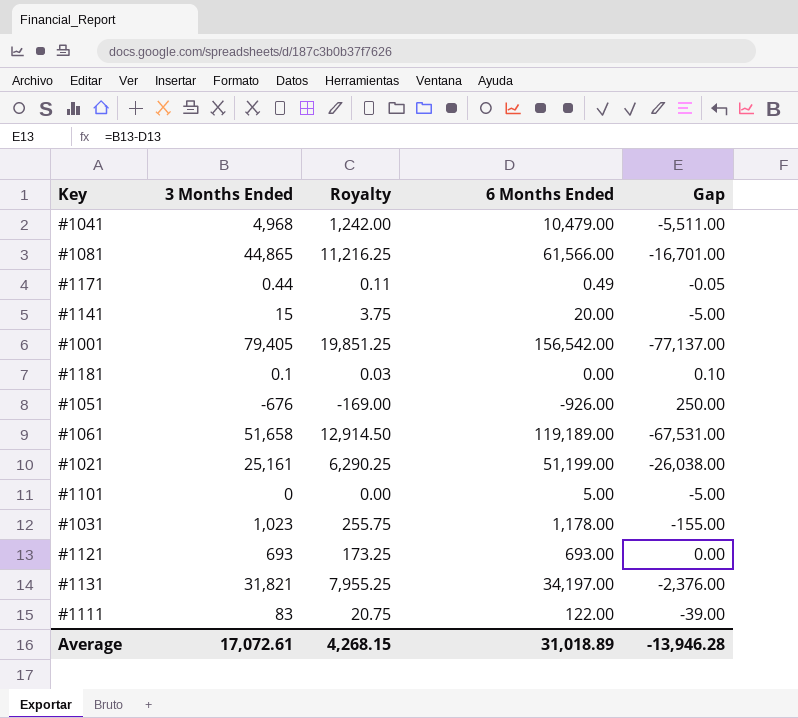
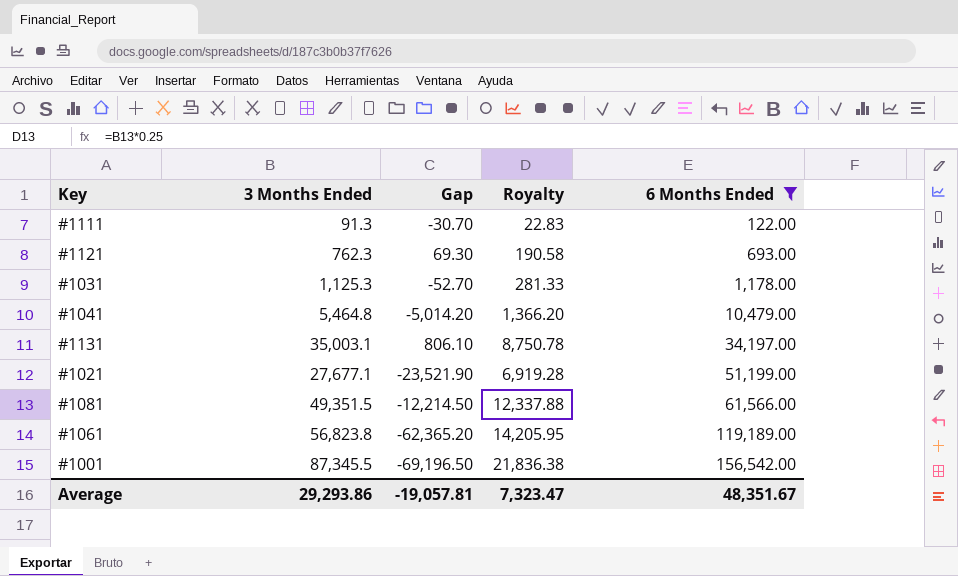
filter: none -> 6 Months Ended >= 122.00
row order: none -> 6 Months Ended ascending
column Gap | position: 5 -> 3
#1111 | 3 Months Ended: 83 -> 91.3
#1111 | Gap: -39.00 -> -30.70
#1111 | Royalty: 20.75 -> 22.83
#1121 | 3 Months Ended: 693 -> 762.3
#1121 | Gap: 0.00 -> 69.30
#1121 | Royalty: 173.25 -> 190.58
#1031 | 3 Months Ended: 1,023 -> 1,125.3
#1031 | Gap: -155.00 -> -52.70
#1031 | Royalty: 255.75 -> 281.33
#1041 | 3 Months Ended: 4,968 -> 5,464.8
#1041 | Gap: -5,511.00 -> -5,014.20
#1041 | Royalty: 1,242.00 -> 1,366.20
#1131 | 3 Months Ended: 31,821 -> 35,003.1
#1131 | Gap: -2,376.00 -> 806.10
#1131 | Royalty: 7,955.25 -> 8,750.78
#1021 | 3 Months Ended: 25,161 -> 27,677.1
#1021 | Gap: -26,038.00 -> -23,521.90
#1021 | Royalty: 6,290.25 -> 6,919.28
#1081 | 3 Months Ended: 44,865 -> 49,351.5
#1081 | Gap: -16,701.00 -> -12,214.50
#1081 | Royalty: 11,216.25 -> 12,337.88
#1061 | 3 Months Ended: 51,658 -> 56,823.8
#1061 | Gap: -67,531.00 -> -62,365.20
#1061 | Royalty: 12,914.50 -> 14,205.95
#1001 | 3 Months Ended: 79,405 -> 87,345.5
#1001 | Gap: -77,137.00 -> -69,196.50
#1001 | Royalty: 19,851.25 -> 21,836.38
Average | 3 Months Ended: 17,072.61 -> 29,293.86
Average | Gap: -13,946.28 -> -19,057.81
Average | Royalty: 4,268.15 -> 7,323.47
Average | 6 Months Ended: 31,018.89 -> 48,351.67

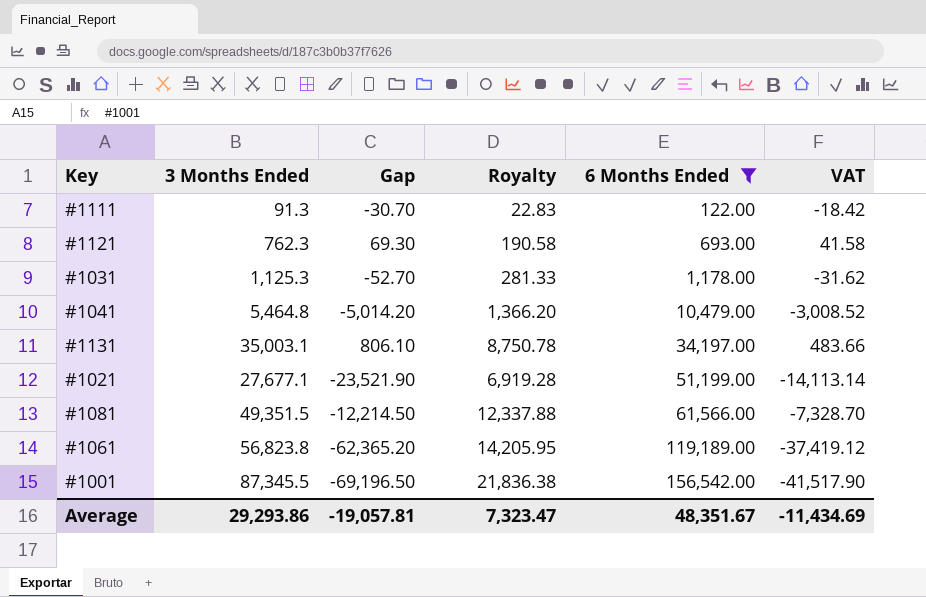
column VAT | formula: none -> [Gap] * 0.6

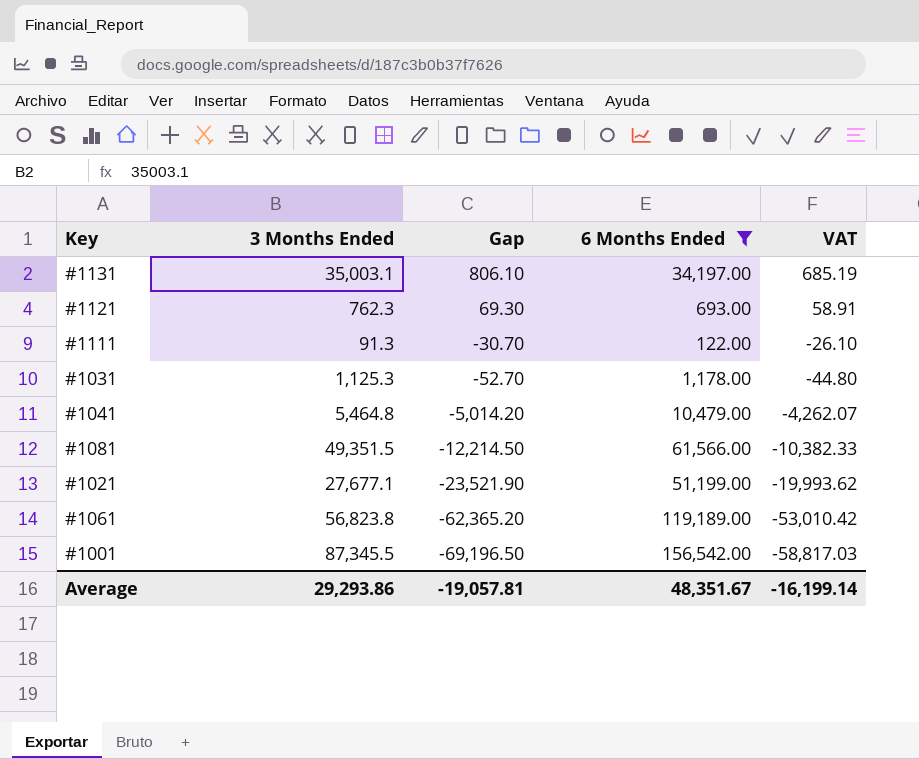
row order: 6 Months Ended ascending -> Gap descending
column Royalty | formula: [3 Months Ended] * 0.25 -> none
column VAT | formula: [Gap] * 0.6 -> [Gap] * 0.85
Average | VAT: -11,434.69 -> -16,199.14

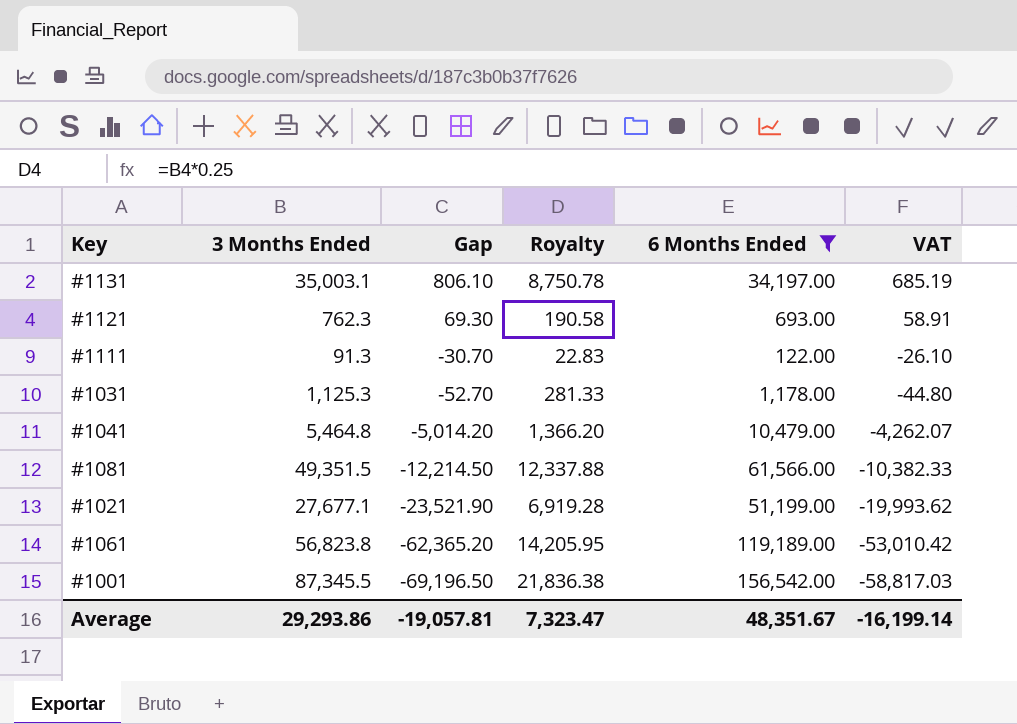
column Royalty | formula: none -> [3 Months Ended] * 0.25

